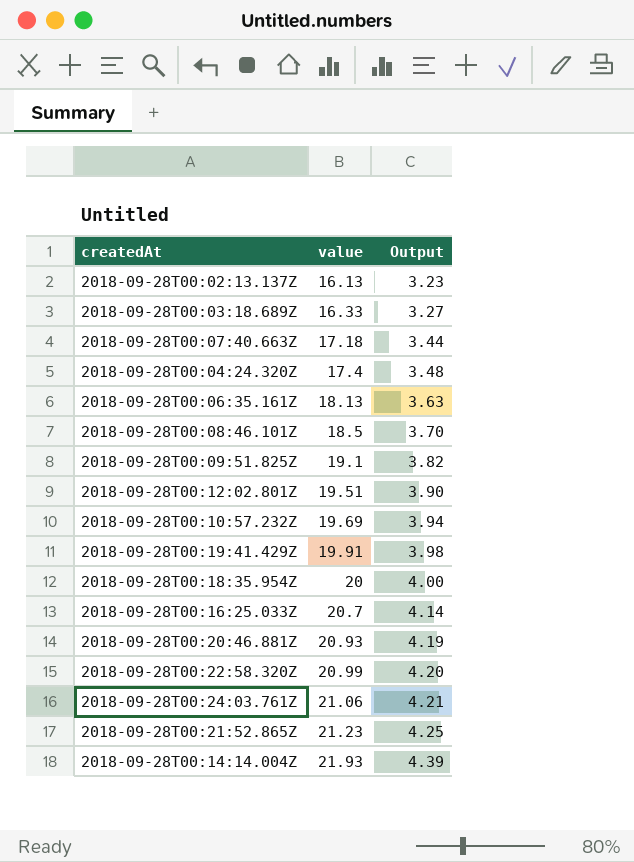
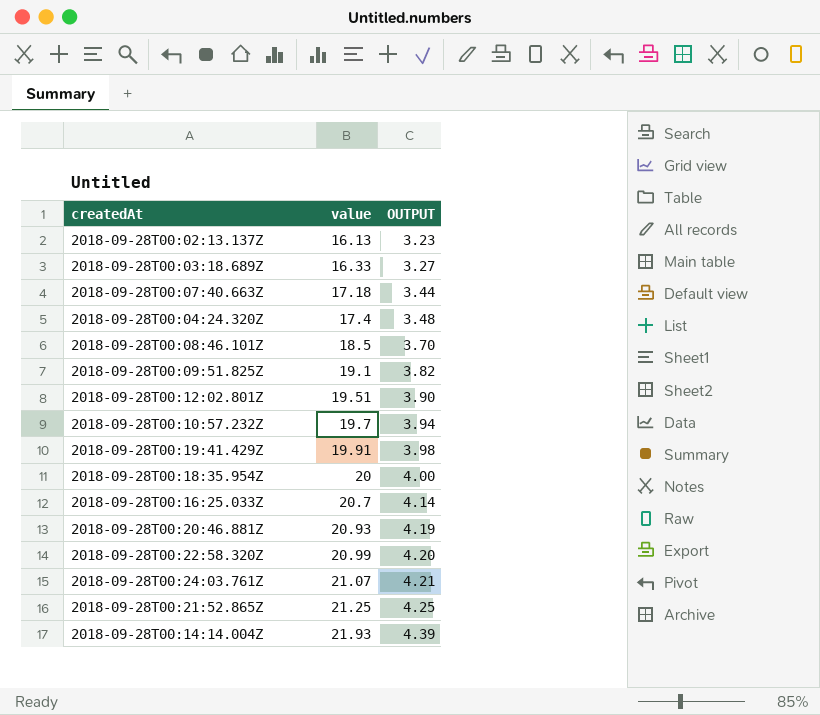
column name: Output -> OUTPUT
row 2018-09-28T00:06:35.161Z: 18.13 | 3.63 -> none
2018-09-28T00:10:57.232Z | value: 19.69 -> 19.7
2018-09-28T00:24:03.761Z | value: 21.06 -> 21.07
2018-09-28T00:21:52.865Z | value: 21.23 -> 21.25

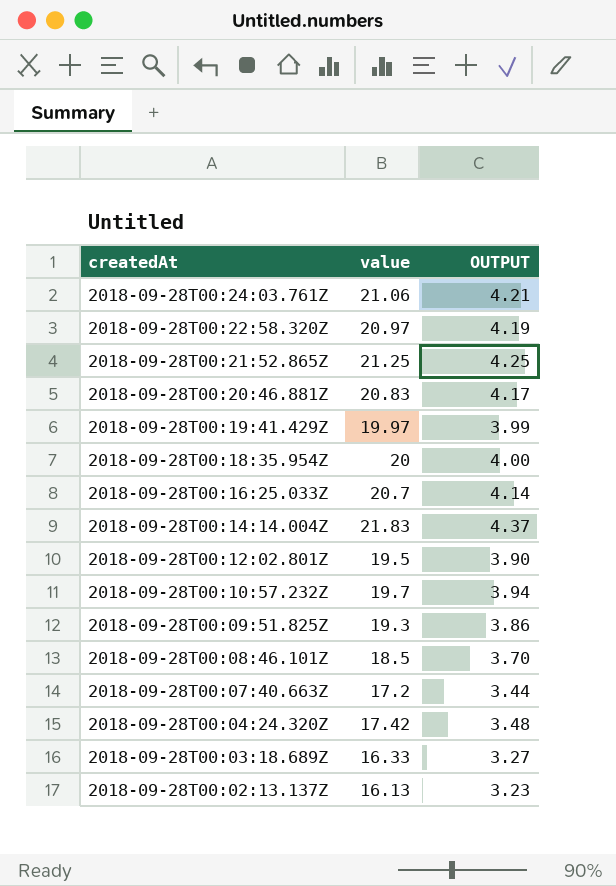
row order: value ascending -> createdAt descending
2018-09-28T00:24:03.761Z | value: 21.07 -> 21.06
2018-09-28T00:22:58.320Z | value: 20.99 -> 20.97
2018-09-28T00:22:58.320Z | OUTPUT: 4.20 -> 4.19
2018-09-28T00:20:46.881Z | value: 20.93 -> 20.83
2018-09-28T00:20:46.881Z | OUTPUT: 4.19 -> 4.17
2018-09-28T00:19:41.429Z | value: 19.91 -> 19.97
2018-09-28T00:19:41.429Z | OUTPUT: 3.98 -> 3.99
2018-09-28T00:14:14.004Z | value: 21.93 -> 21.83
2018-09-28T00:14:14.004Z | OUTPUT: 4.39 -> 4.37
2018-09-28T00:12:02.801Z | value: 19.51 -> 19.5
2018-09-28T00:09:51.825Z | value: 19.1 -> 19.3
2018-09-28T00:09:51.825Z | OUTPUT: 3.82 -> 3.86
2018-09-28T00:07:40.663Z | value: 17.18 -> 17.2
2018-09-28T00:04:24.320Z | value: 17.4 -> 17.42

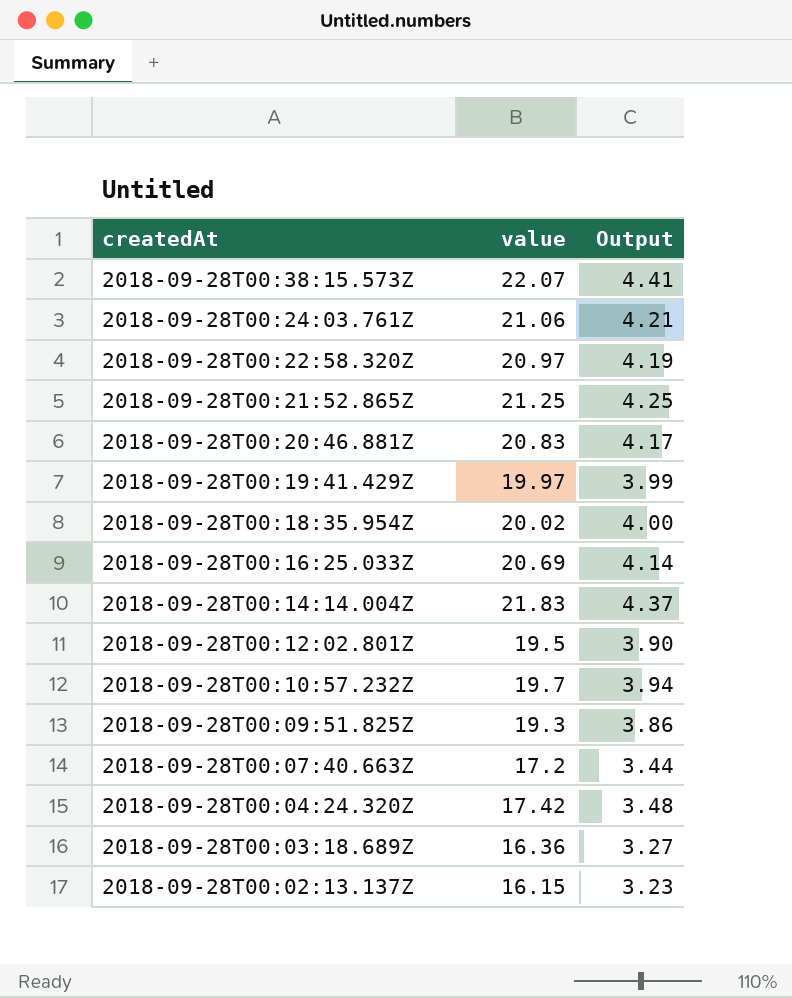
column name: OUTPUT -> Output
row 2018-09-28T00:08:46.101Z: 18.5 | 3.70 -> none
row 2018-09-28T00:38:15.573Z: none -> 22.07 | 4.41
2018-09-28T00:18:35.954Z | value: 20 -> 20.02
2018-09-28T00:16:25.033Z | value: 20.7 -> 20.69
2018-09-28T00:03:18.689Z | value: 16.33 -> 16.36
2018-09-28T00:02:13.137Z | value: 16.13 -> 16.15

